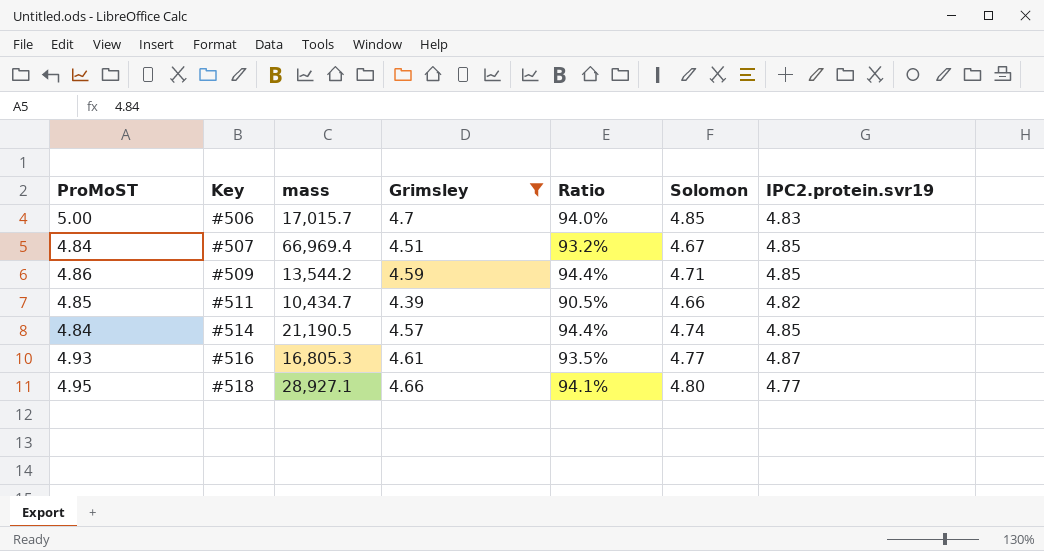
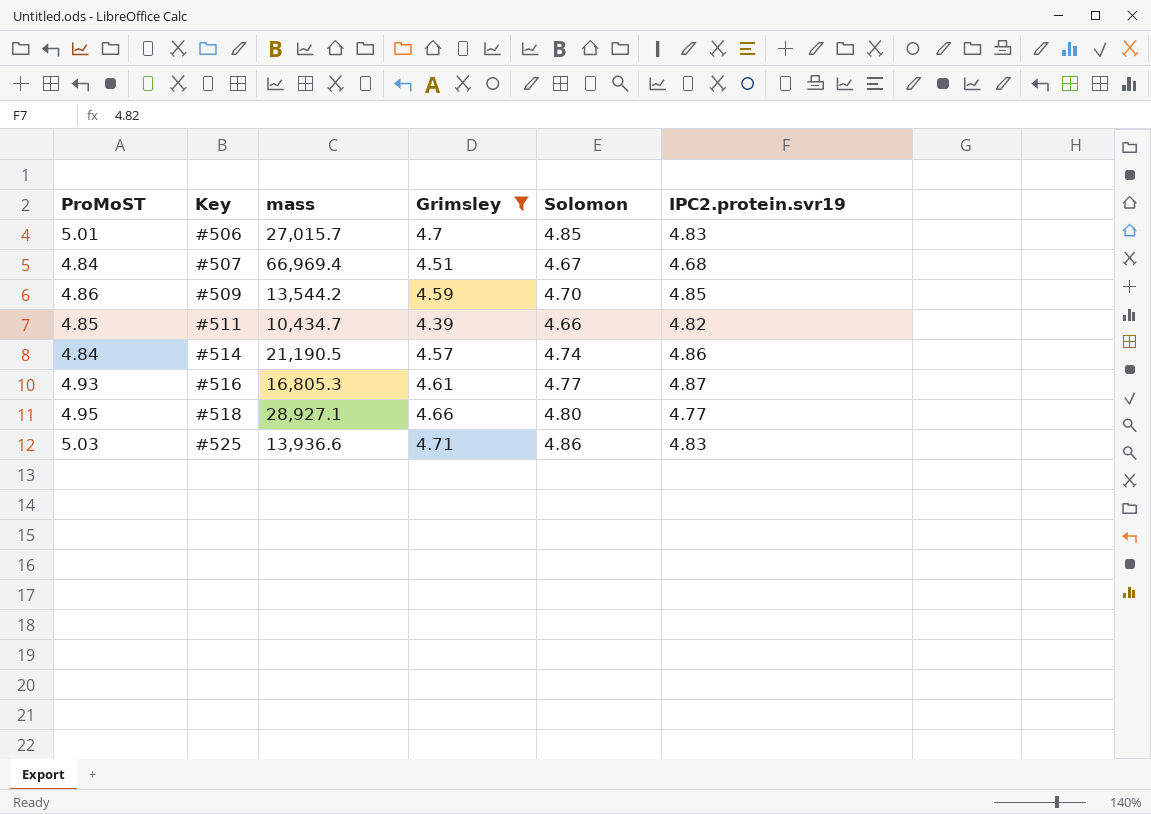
column Ratio | formula: [Grimsley] / [ProMoST] -> none
#506 | ProMoST: 5.00 -> 5.01
#506 | mass: 17,015.7 -> 27,015.7
#507 | IPC2.protein.svr19: 4.85 -> 4.68
#509 | Solomon: 4.71 -> 4.70
#514 | IPC2.protein.svr19: 4.85 -> 4.86
row #525: none -> 5.03 | 13,936.6 | 4.71 | 4.86 | 4.83

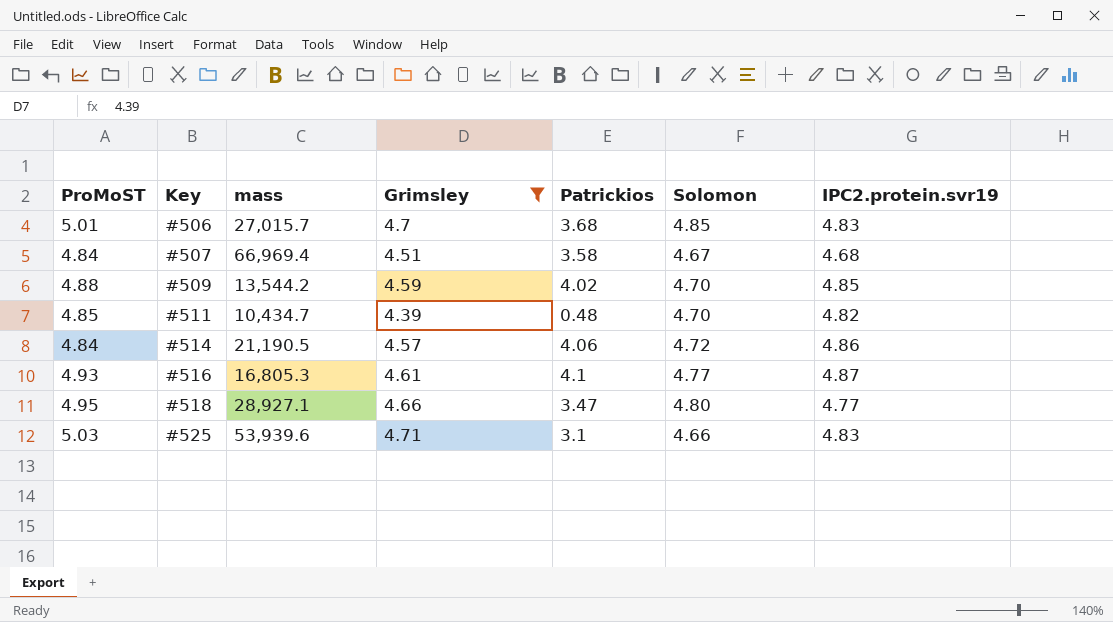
column Patrickios | position: none -> 5
#509 | ProMoST: 4.86 -> 4.88
#511 | Solomon: 4.66 -> 4.70
#514 | Solomon: 4.74 -> 4.72
#525 | mass: 13,936.6 -> 53,939.6
#525 | Solomon: 4.86 -> 4.66

